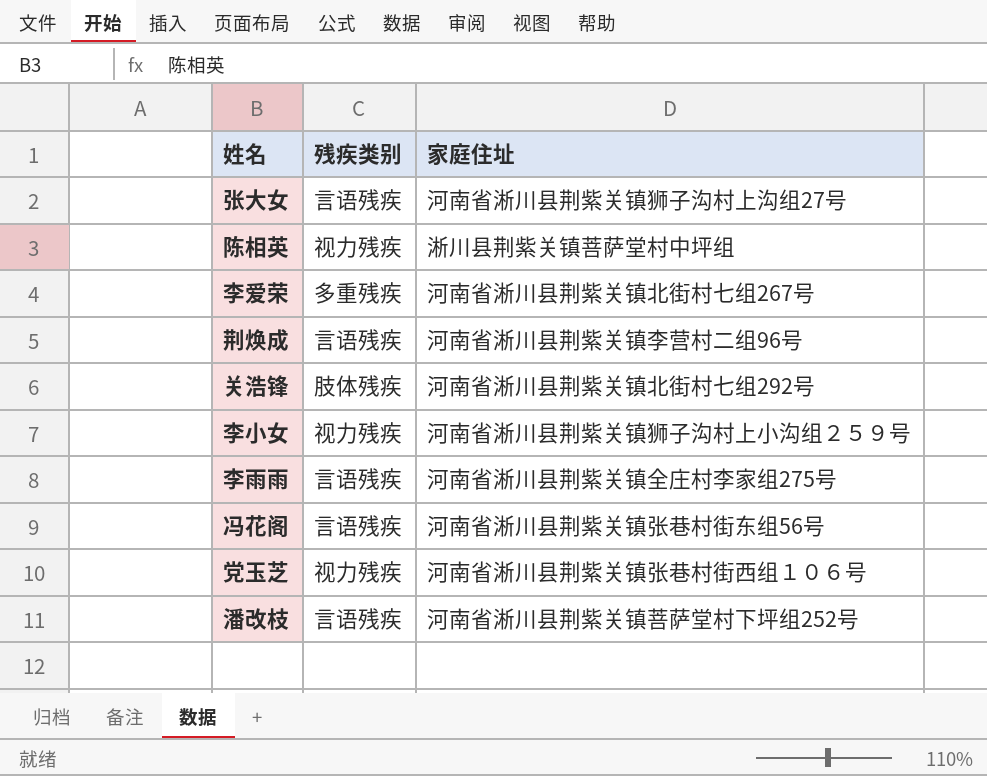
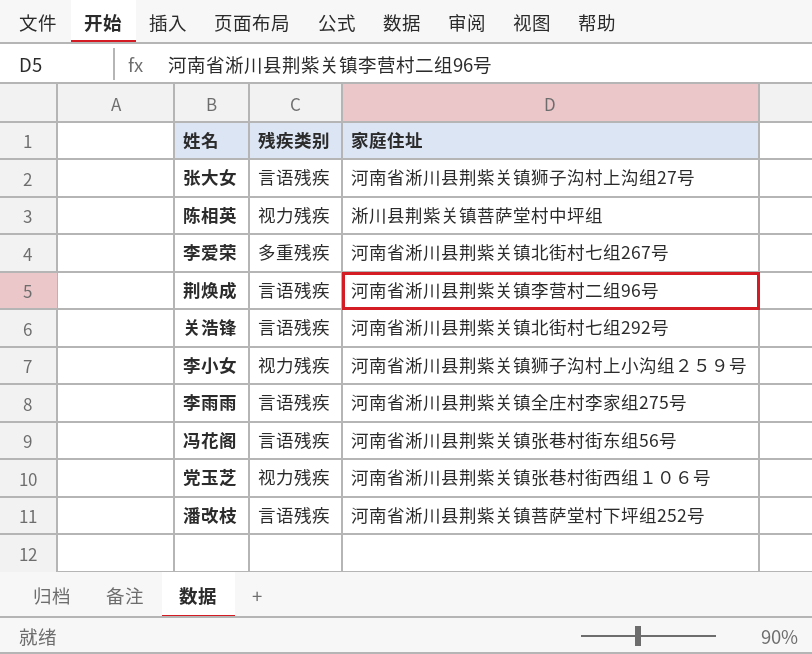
关浩锋 | 残疾类别: 肢体残疾 -> 言语残疾

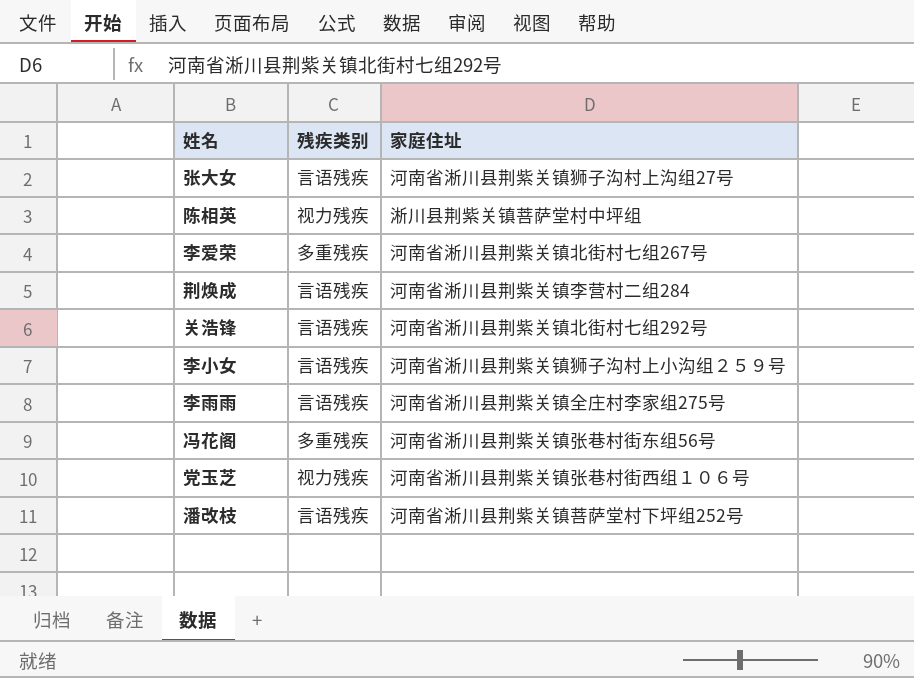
荆焕成 | 家庭住址: 河南省淅川县荆紫关镇李营村二组96号 -> 河南省淅川县荆紫关镇李营村二组284
李小女 | 残疾类别: 视力残疾 -> 言语残疾
冯花阁 | 残疾类别: 言语残疾 -> 多重残疾

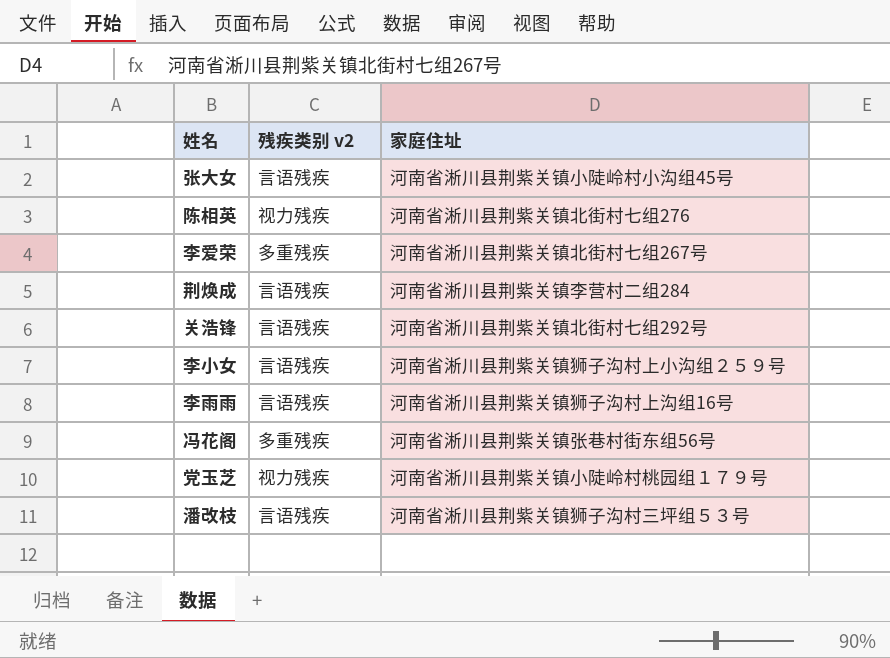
column name: 残疾类别 -> 残疾类别 v2
张大女 | 家庭住址: 河南省淅川县荆紫关镇狮子沟村上沟组27号 -> 河南省淅川县荆紫关镇小陡岭村小沟组45号
陈相英 | 家庭住址: 淅川县荆紫关镇菩萨堂村中坪组 -> 河南省淅川县荆紫关镇北街村七组276
李雨雨 | 家庭住址: 河南省淅川县荆紫关镇全庄村李家组275号 -> 河南省淅川县荆紫关镇狮子沟村上沟组16号
党玉芝 | 家庭住址: 河南省淅川县荆紫关镇张巷村街西组１０６号 -> 河南省淅川县荆紫关镇小陡岭村桃园组１７９号
潘改枝 | 家庭住址: 河南省淅川县荆紫关镇菩萨堂村下坪组252号 -> 河南省淅川县荆紫关镇狮子沟村三坪组５３号

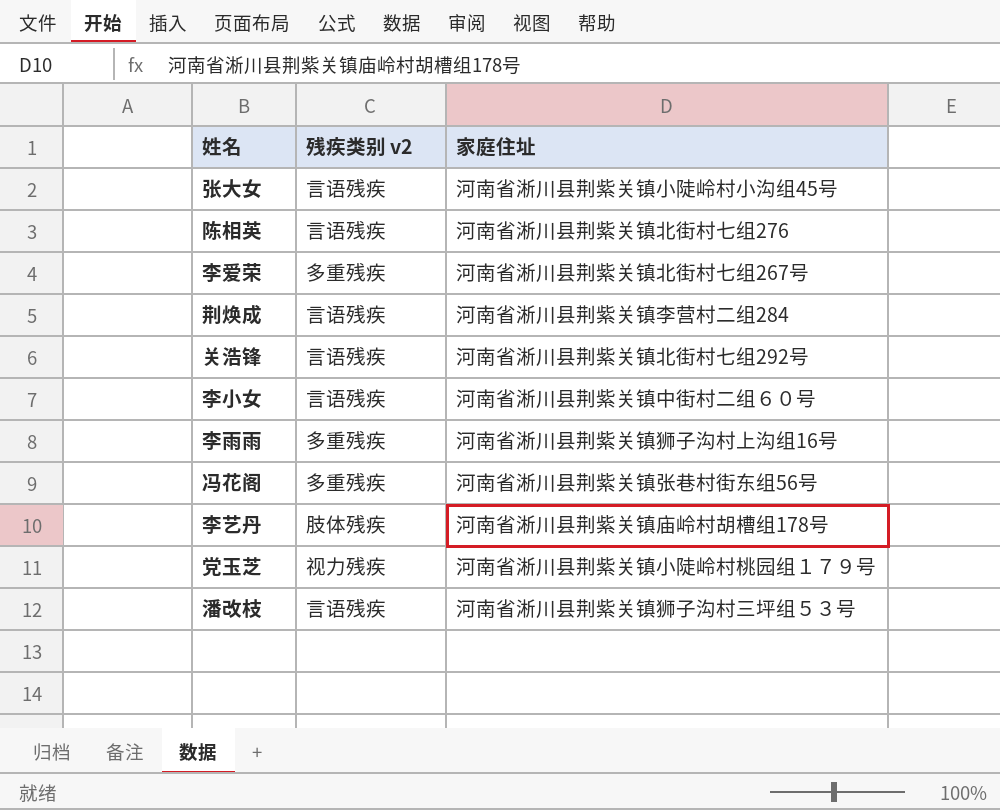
陈相英 | 残疾类别 v2: 视力残疾 -> 言语残疾
李小女 | 家庭住址: 河南省淅川县荆紫关镇狮子沟村上小沟组２５９号 -> 河南省淅川县荆紫关镇中街村二组６０号
李雨雨 | 残疾类别 v2: 言语残疾 -> 多重残疾
row 李艺丹: none -> 肢体残疾 | 河南省淅川县荆紫关镇庙岭村胡槽组178号

